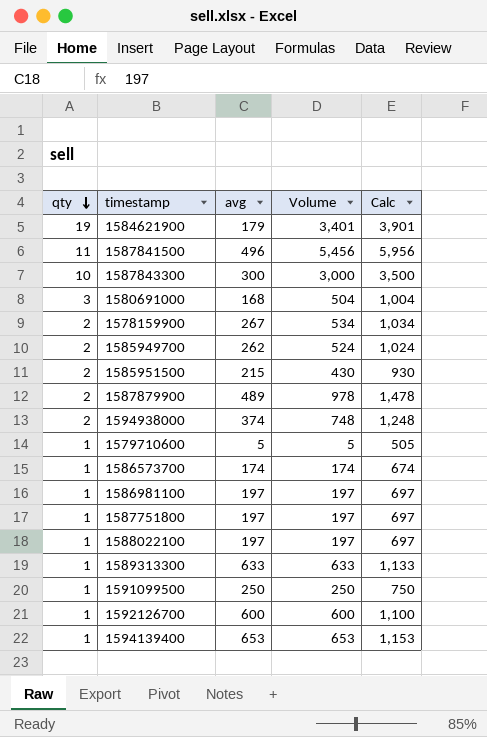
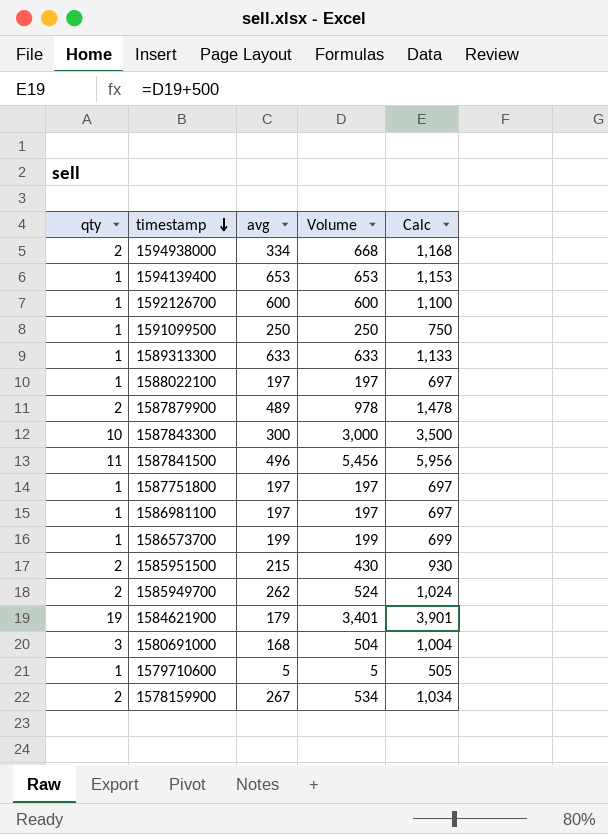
row order: qty descending -> timestamp descending
1594938000 | avg: 374 -> 334
1594938000 | Volume: 748 -> 668
1594938000 | Calc: 1,248 -> 1,168
1586573700 | avg: 174 -> 199
1586573700 | Volume: 174 -> 199
1586573700 | Calc: 674 -> 699

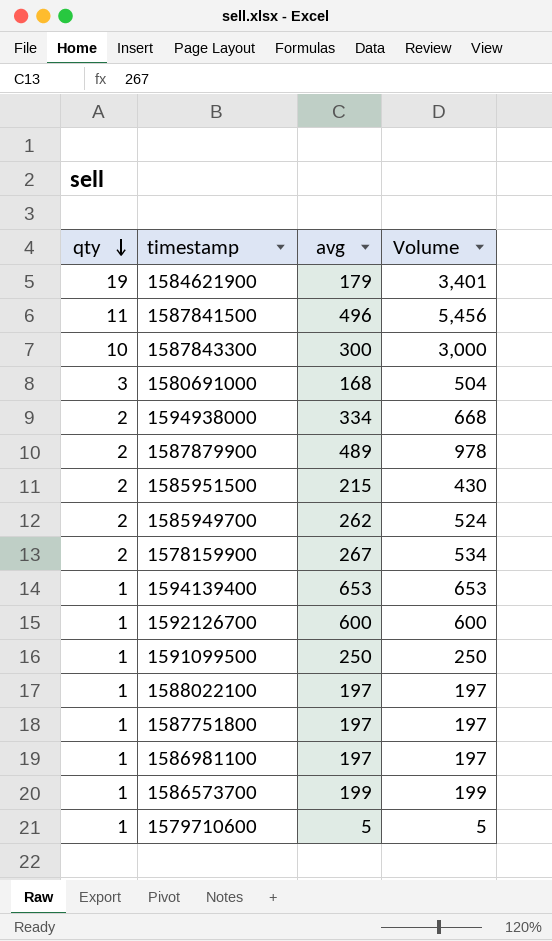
row order: timestamp descending -> qty descending
column Calc | formula: [Volume] + 500 -> none
row 1589313300: 1 | 633 | 633 | 1,133 -> none

